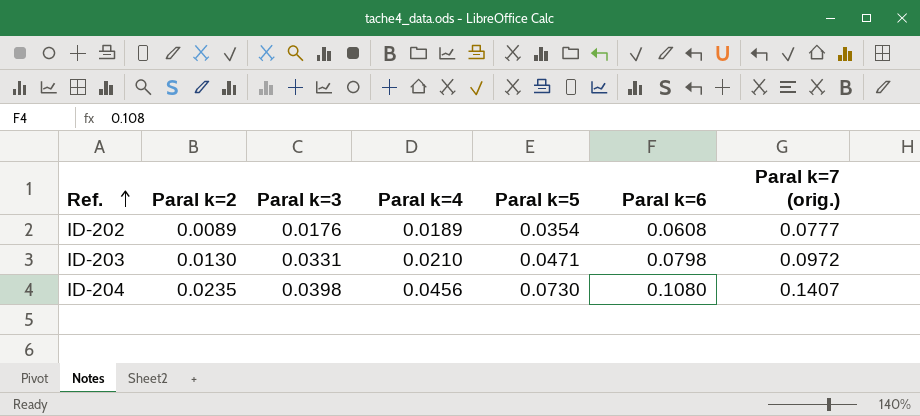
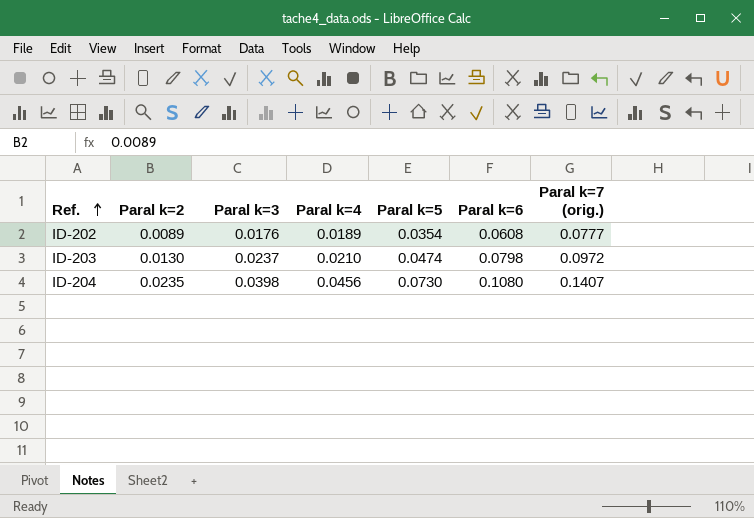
ID-203 | Paral k=3: 0.0331 -> 0.0237
ID-203 | Paral k=5: 0.0471 -> 0.0474

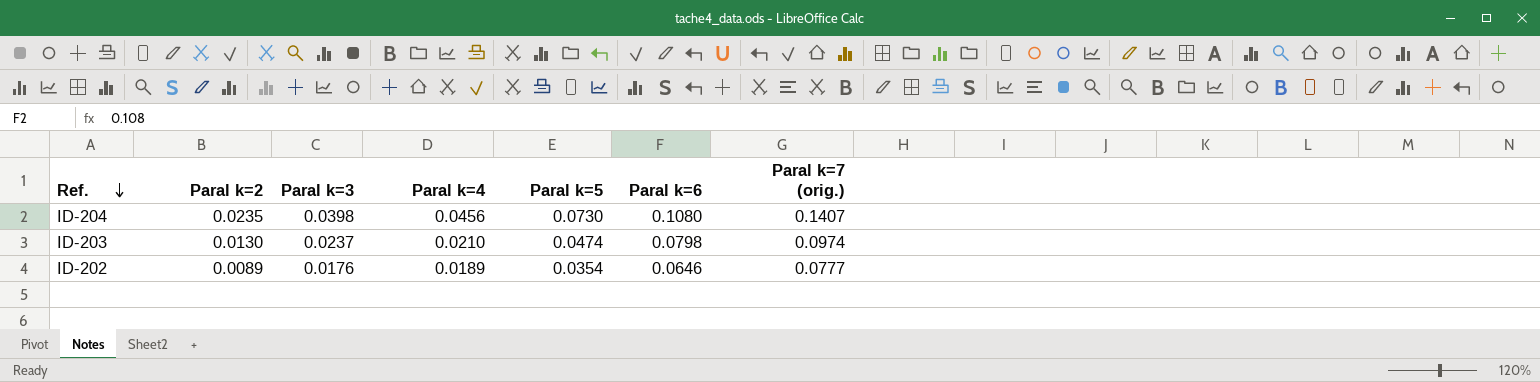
row order: Ref. ascending -> Ref. descending
ID-203 | Paral k=7 (orig.): 0.0972 -> 0.0974
ID-202 | Paral k=6: 0.0608 -> 0.0646

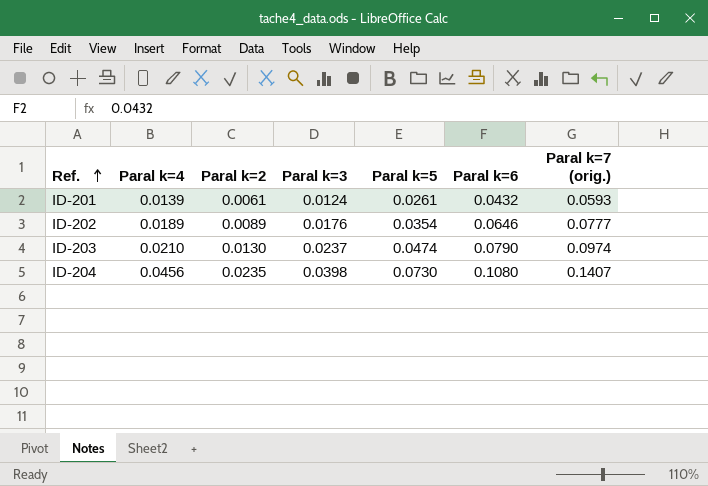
row order: Ref. descending -> Ref. ascending
column Paral k=4 | position: 4 -> 2
row ID-201: none -> 0.0139 | 0.0061 | 0.0124 | 0.0261 | 0.0432 | 0.0593
ID-203 | Paral k=6: 0.0798 -> 0.0790

